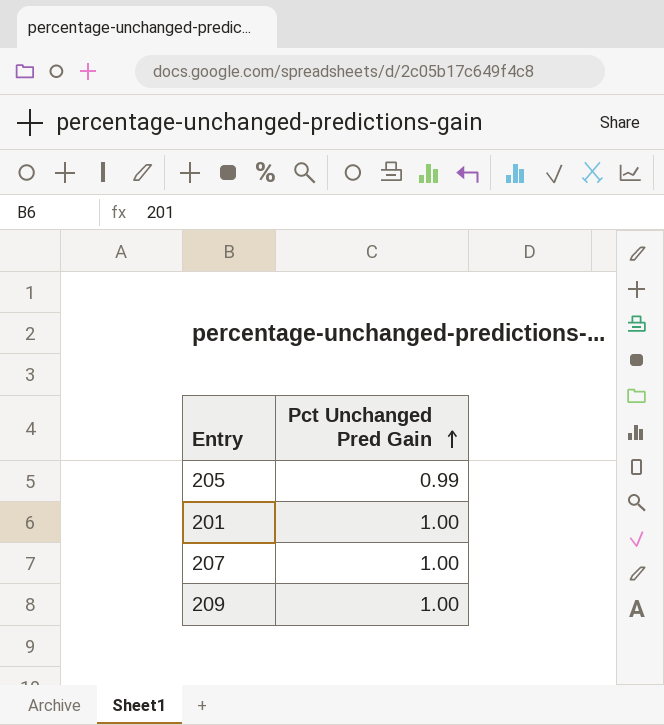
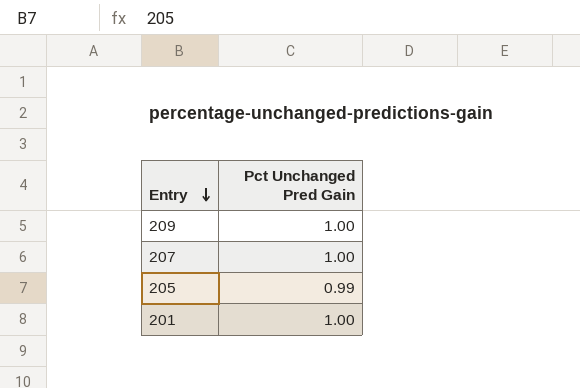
row order: Pct Unchanged Pred Gain ascending -> Entry descending

